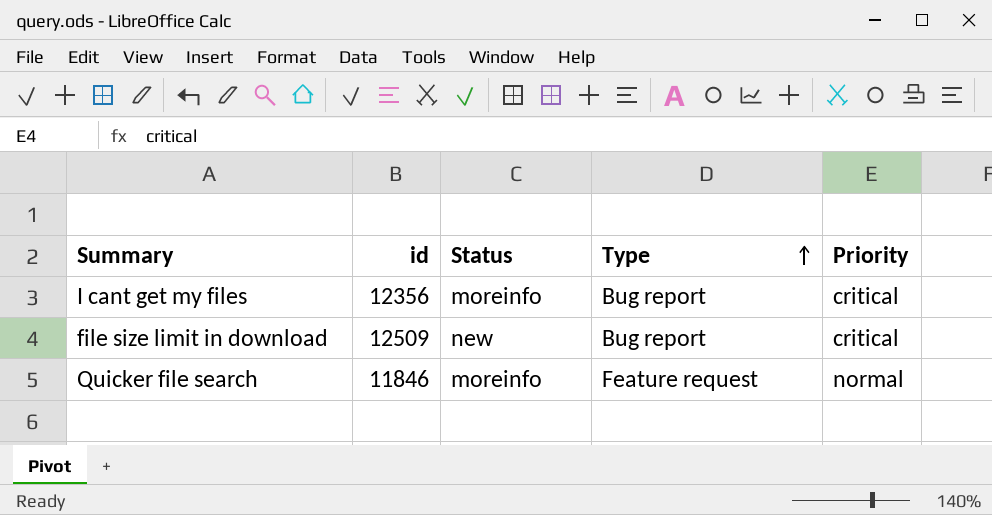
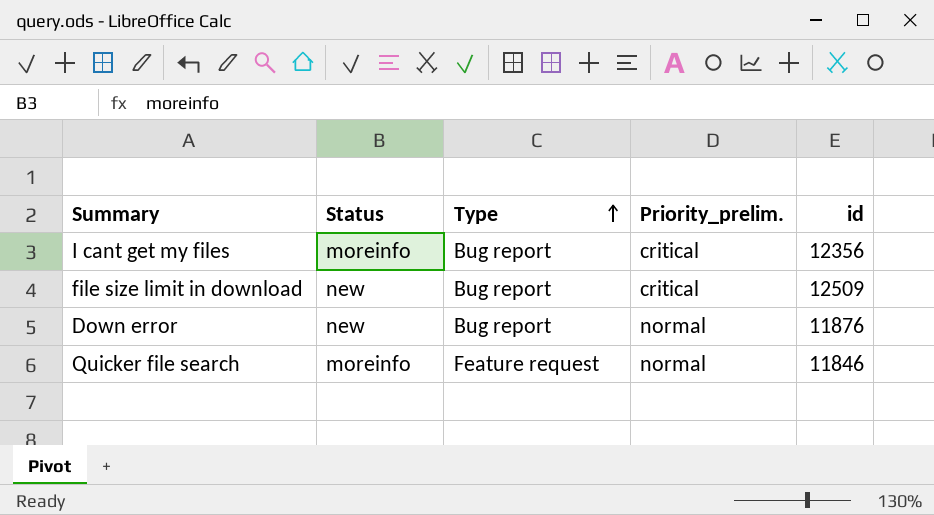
column name: Priority -> Priority_prelim.
column id | position: 2 -> 5
row Down error: none -> new | Bug report | normal | 11876

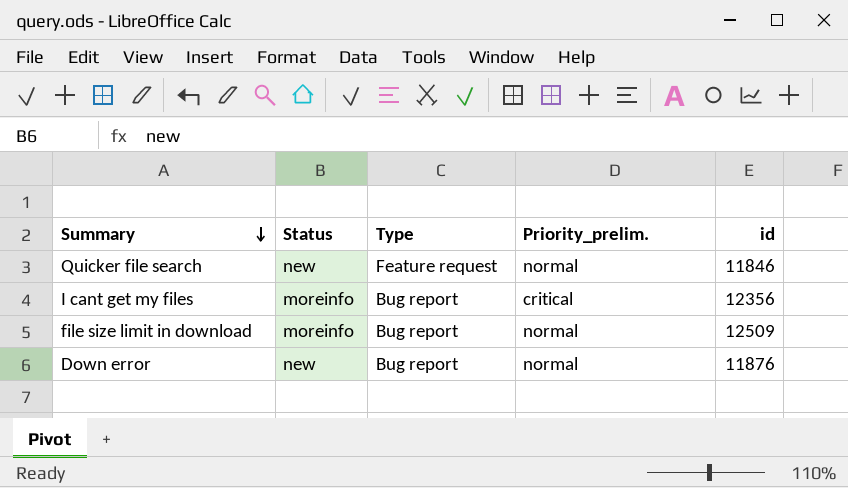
row order: Type ascending -> Summary descending
Quicker file search | Status: moreinfo -> new
file size limit in download | Status: new -> moreinfo
file size limit in download | Priority_prelim.: critical -> normal

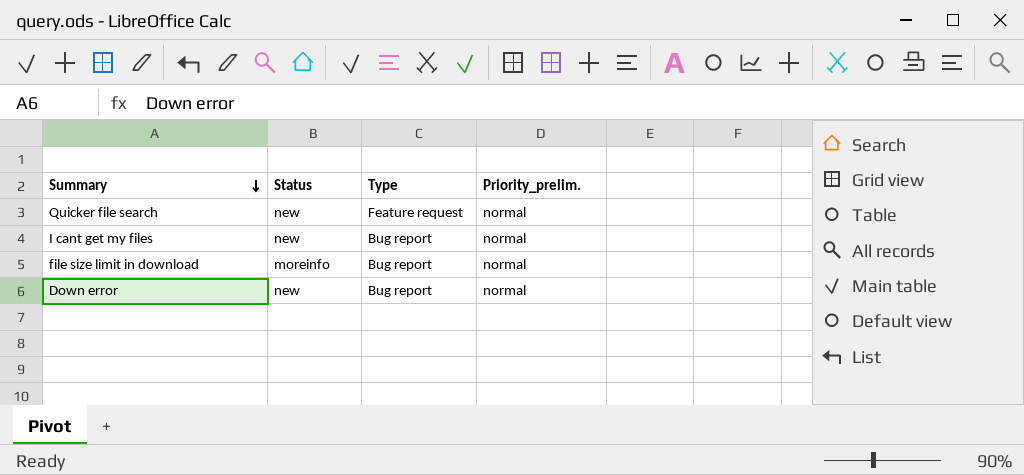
column id | position: 5 -> none
I cant get my files | Status: moreinfo -> new
I cant get my files | Priority_prelim.: critical -> normal

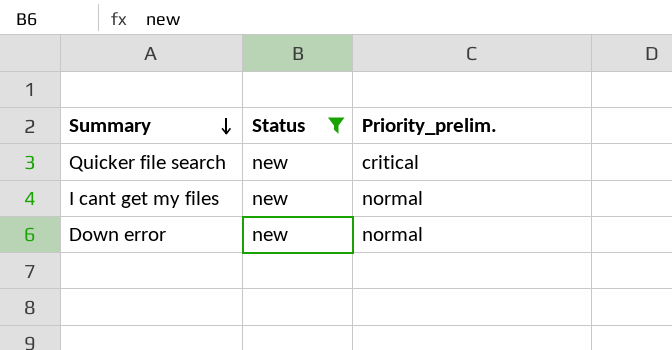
filter: none -> Status = new
column Type | position: 3 -> none
Quicker file search | Priority_prelim.: normal -> critical

